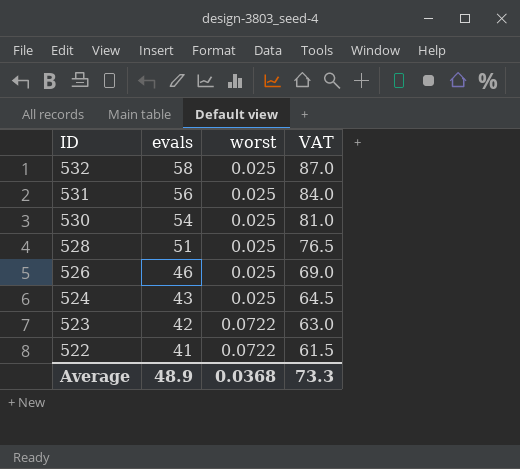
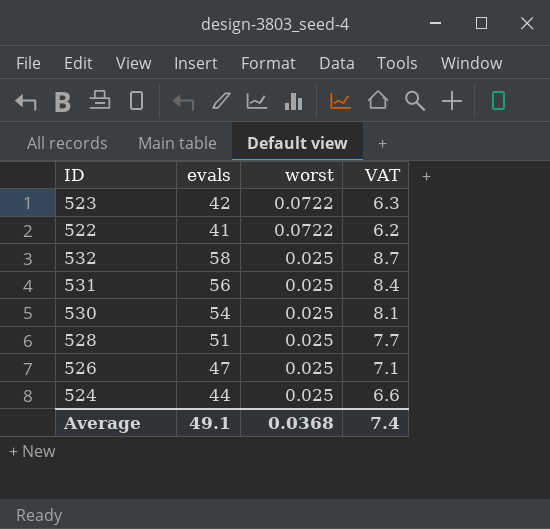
row order: ID descending -> worst descending
column VAT | formula: [evals] * 1.5 -> [evals] * 0.15
526 | evals: 46 -> 47
524 | evals: 43 -> 44
Average | evals: 48.9 -> 49.1
Average | VAT: 73.3 -> 7.4

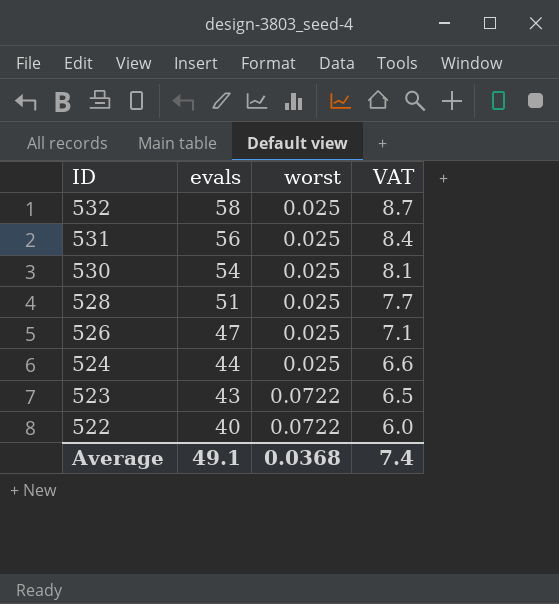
row order: worst descending -> ID descending
523 | evals: 42 -> 43
523 | VAT: 6.3 -> 6.5
522 | evals: 41 -> 40
522 | VAT: 6.2 -> 6.0

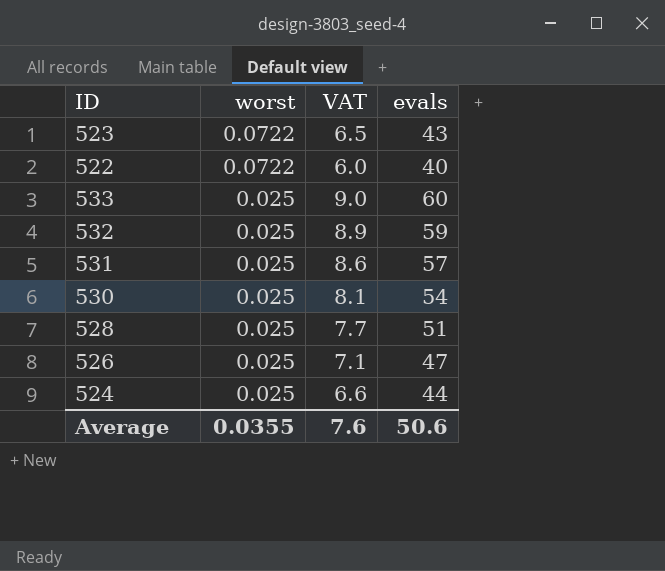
row order: ID descending -> worst descending
column evals | position: 2 -> 4
row 533: none -> 0.025 | 9.0 | 60
532 | VAT: 8.7 -> 8.9
532 | evals: 58 -> 59
531 | VAT: 8.4 -> 8.6
531 | evals: 56 -> 57
Average | worst: 0.0368 -> 0.0355
Average | VAT: 7.4 -> 7.6
Average | evals: 49.1 -> 50.6

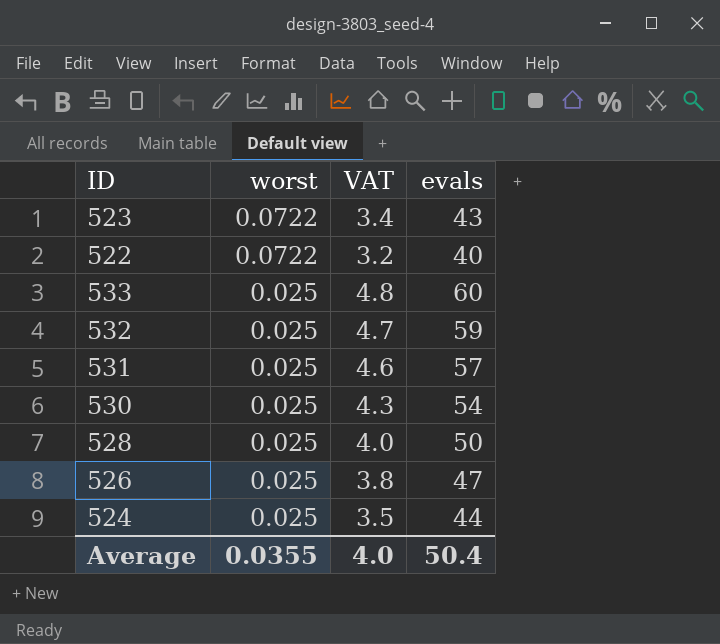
column VAT | formula: [evals] * 0.15 -> [evals] * 0.08
528 | evals: 51 -> 50
Average | VAT: 7.6 -> 4.0
Average | evals: 50.6 -> 50.4

